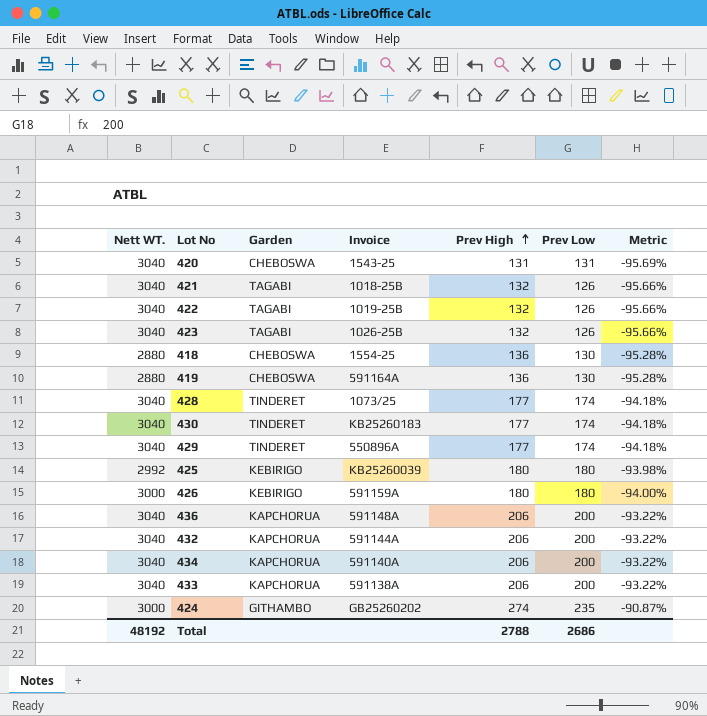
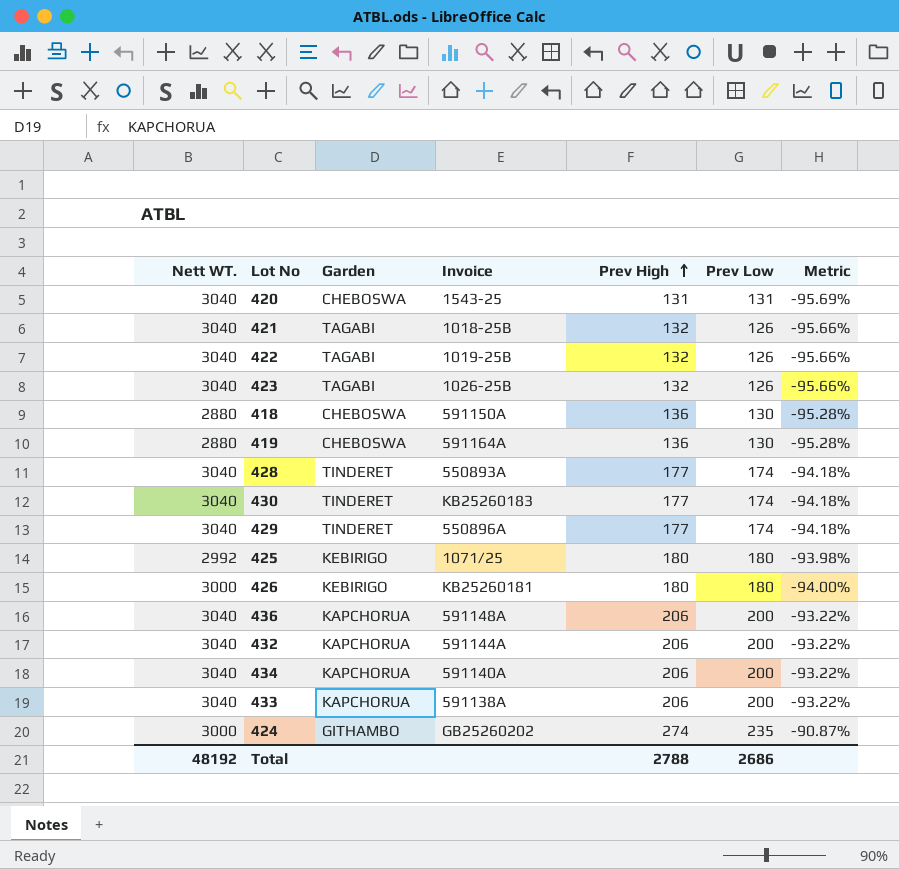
418 | Invoice: 1554-25 -> 591150A
428 | Invoice: 1073/25 -> 550893A
425 | Invoice: KB25260039 -> 1071/25
426 | Invoice: 591159A -> KB25260181

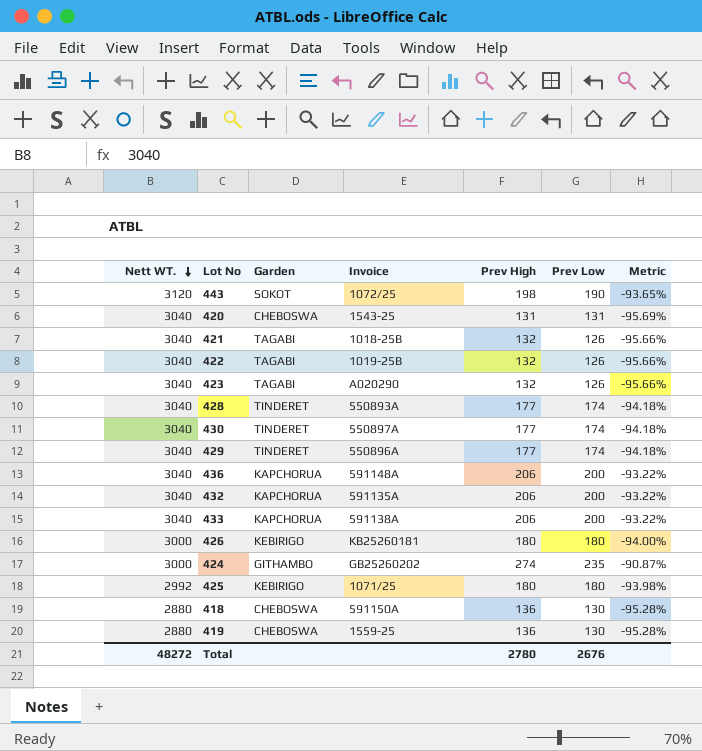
row order: Prev High ascending -> Nett WT. descending
row 434: 3040 | KAPCHORUA | 591140A | 206 | 200 | -93.22% -> none
row 443: none -> 3120 | SOKOT | 1072/25 | 198 | 190 | -93.65%
423 | Invoice: 1026-25B -> A020290
430 | Invoice: KB25260183 -> 550897A
432 | Invoice: 591144A -> 591135A
419 | Invoice: 591164A -> 1559-25
Total | Nett WT.: 48192 -> 48272
Total | Prev High: 2788 -> 2780
Total | Prev Low: 2686 -> 2676

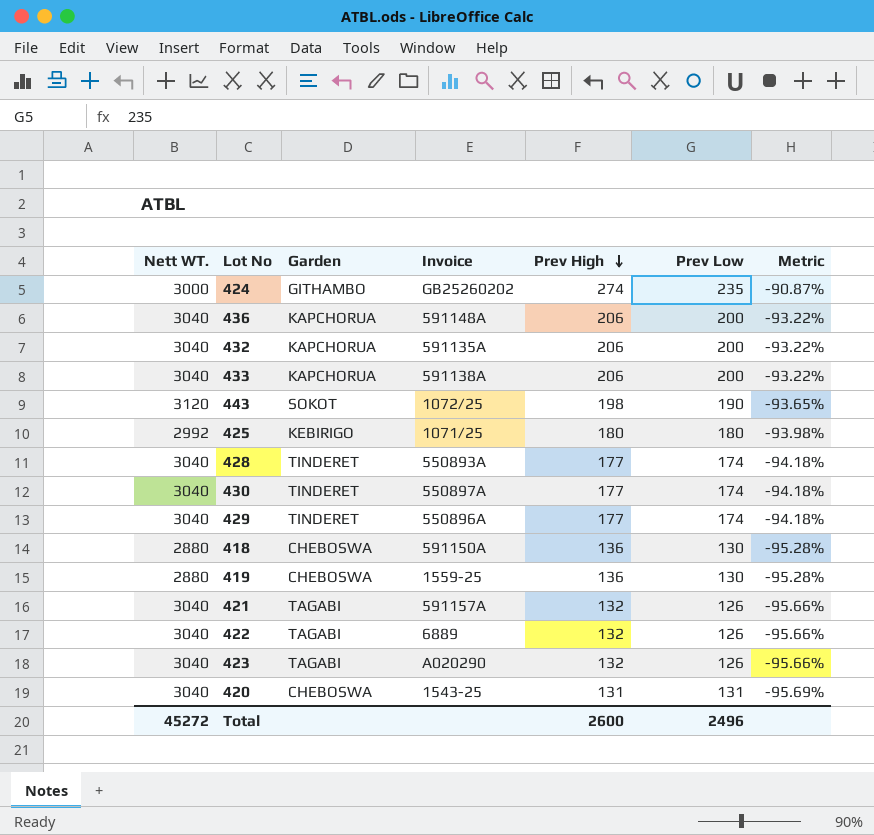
row order: Nett WT. descending -> Prev High descending
row 426: 3000 | KEBIRIGO | KB25260181 | 180 | 180 | -94.00% -> none
421 | Invoice: 1018-25B -> 591157A
422 | Invoice: 1019-25B -> 6889
Total | Nett WT.: 48272 -> 45272
Total | Prev High: 2780 -> 2600
Total | Prev Low: 2676 -> 2496

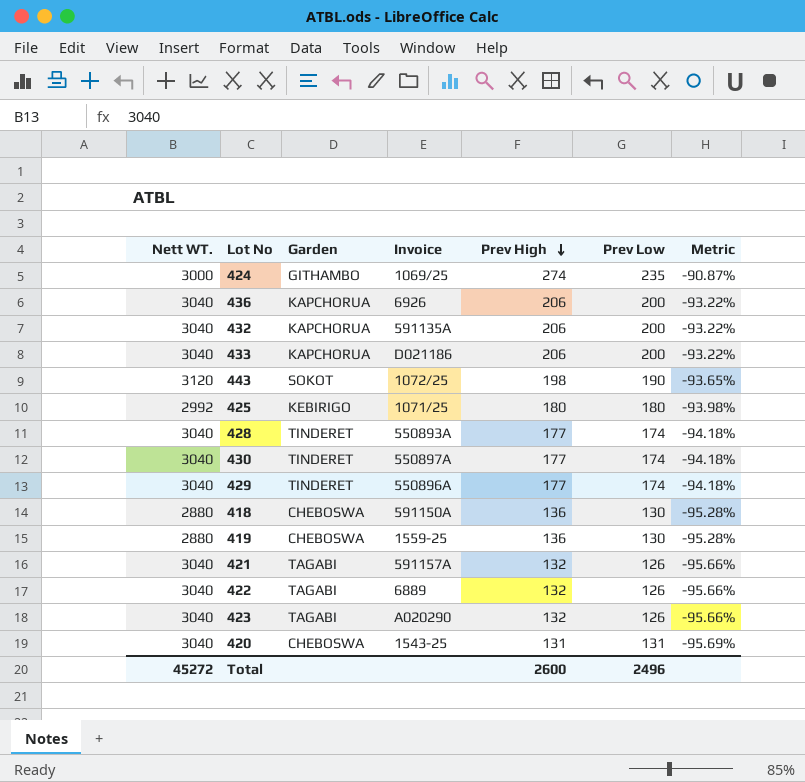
424 | Invoice: GB25260202 -> 1069/25
436 | Invoice: 591148A -> 6926
433 | Invoice: 591138A -> D021186

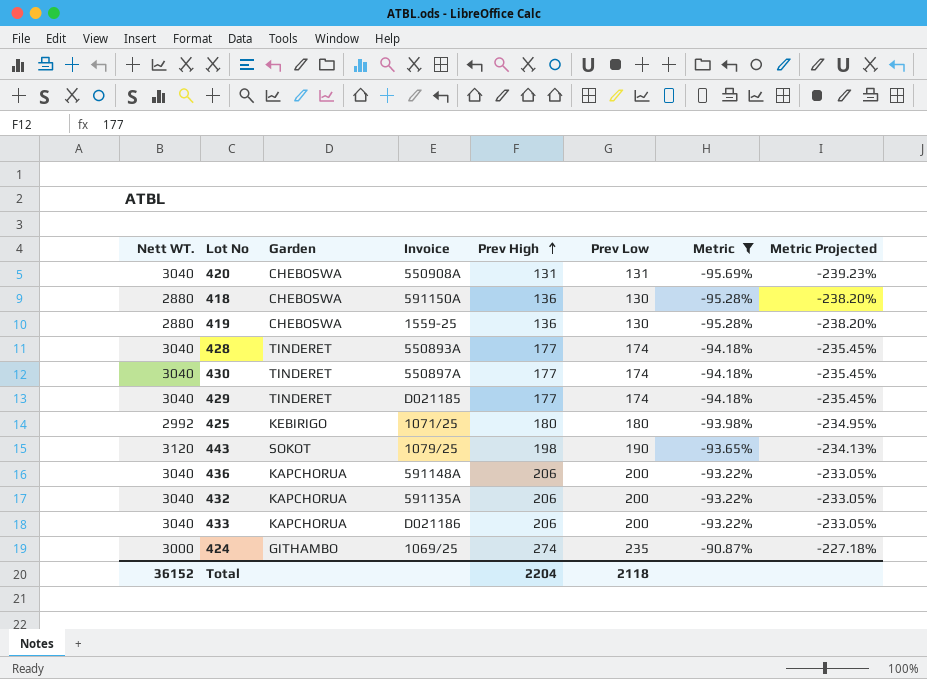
filter: none -> Metric != -95.66%
row order: Prev High descending -> Prev High ascending
column Metric Projected | formula: none -> [Metric] * 2.5
420 | Invoice: 1543-25 -> 550908A
429 | Invoice: 550896A -> D021185
443 | Invoice: 1072/25 -> 1079/25
436 | Invoice: 6926 -> 591148A
Total | Nett WT.: 45272 -> 36152
Total | Prev High: 2600 -> 2204
Total | Prev Low: 2496 -> 2118

